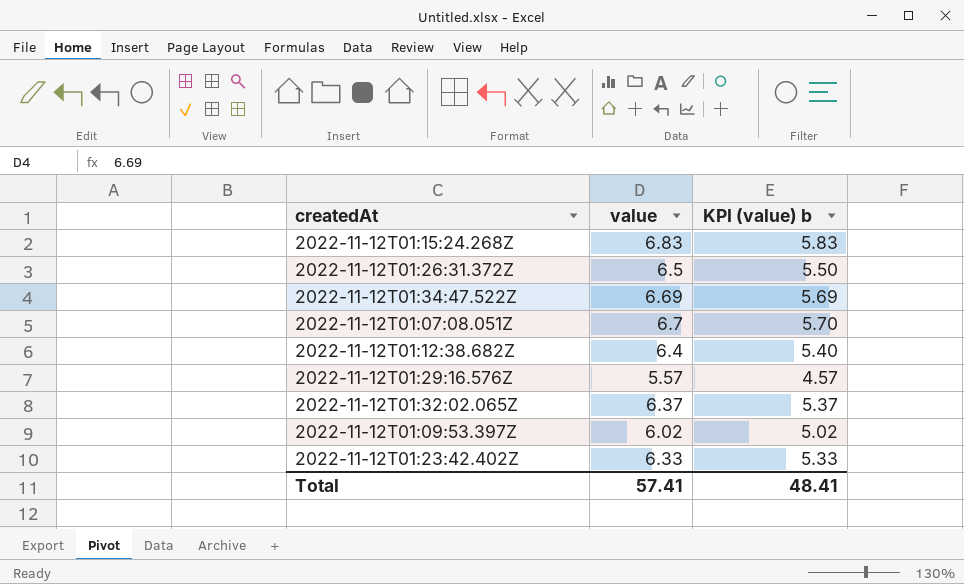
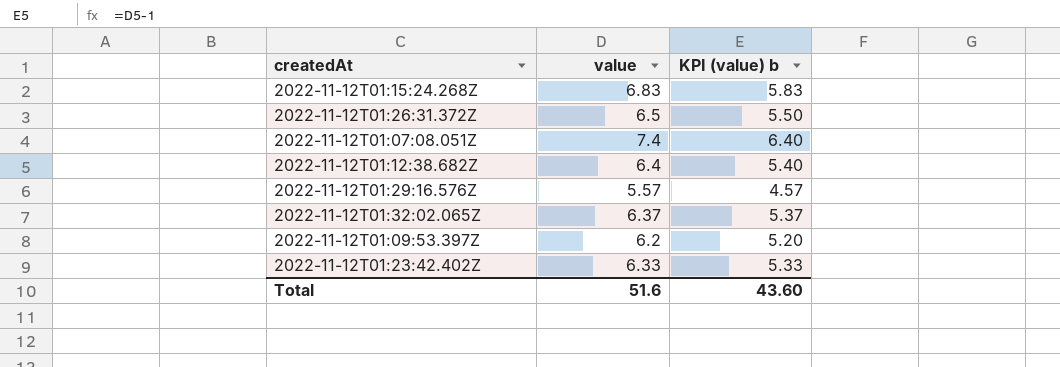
row 2022-11-12T01:34:47.522Z: 6.69 | 5.69 -> none
2022-11-12T01:07:08.051Z | value: 6.7 -> 7.4
2022-11-12T01:07:08.051Z | KPI (value) b: 5.70 -> 6.40
2022-11-12T01:09:53.397Z | value: 6.02 -> 6.2
2022-11-12T01:09:53.397Z | KPI (value) b: 5.02 -> 5.20
Total | value: 57.41 -> 51.6
Total | KPI (value) b: 48.41 -> 43.60

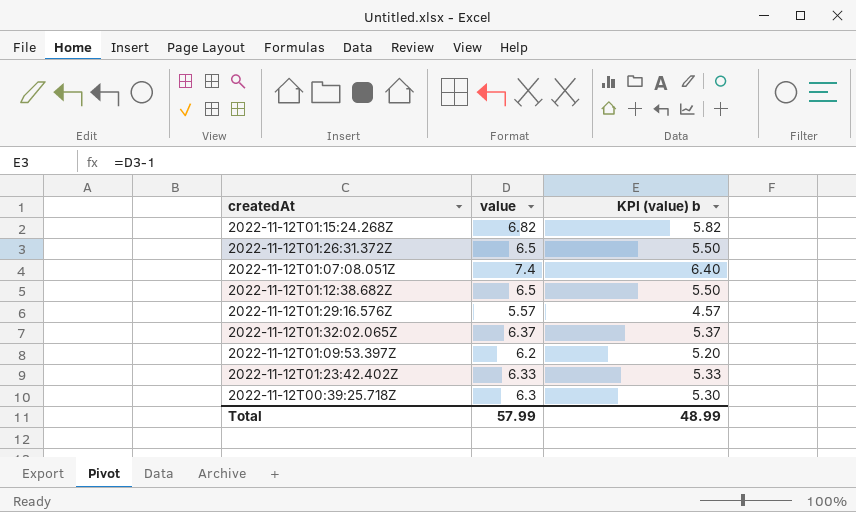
2022-11-12T01:15:24.268Z | value: 6.83 -> 6.82
2022-11-12T01:15:24.268Z | KPI (value) b: 5.83 -> 5.82
2022-11-12T01:12:38.682Z | value: 6.4 -> 6.5
2022-11-12T01:12:38.682Z | KPI (value) b: 5.40 -> 5.50
row 2022-11-12T00:39:25.718Z: none -> 6.3 | 5.30
Total | value: 51.6 -> 57.99
Total | KPI (value) b: 43.60 -> 48.99

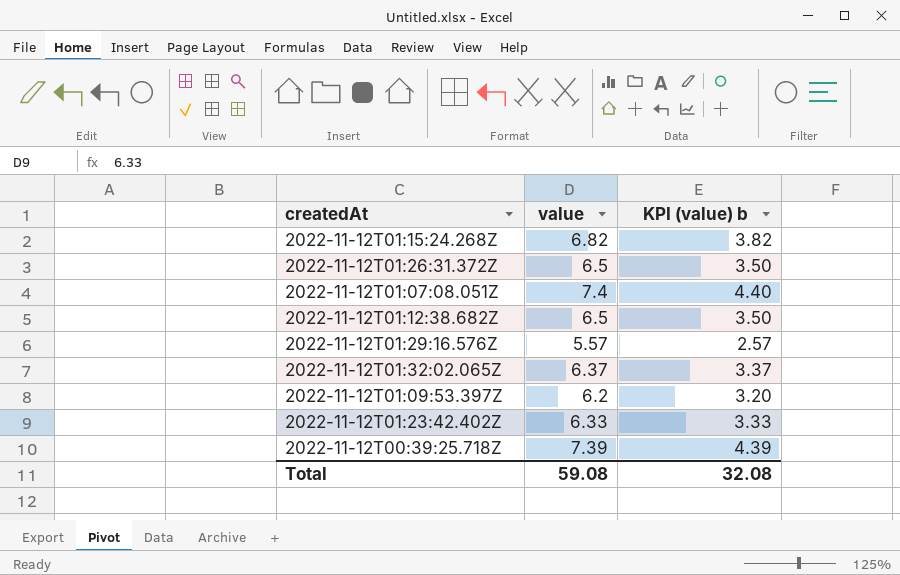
column KPI (value) b | formula: [value] - 1 -> [value] - 3
2022-11-12T00:39:25.718Z | value: 6.3 -> 7.39
Total | value: 57.99 -> 59.08
Total | KPI (value) b: 48.99 -> 32.08

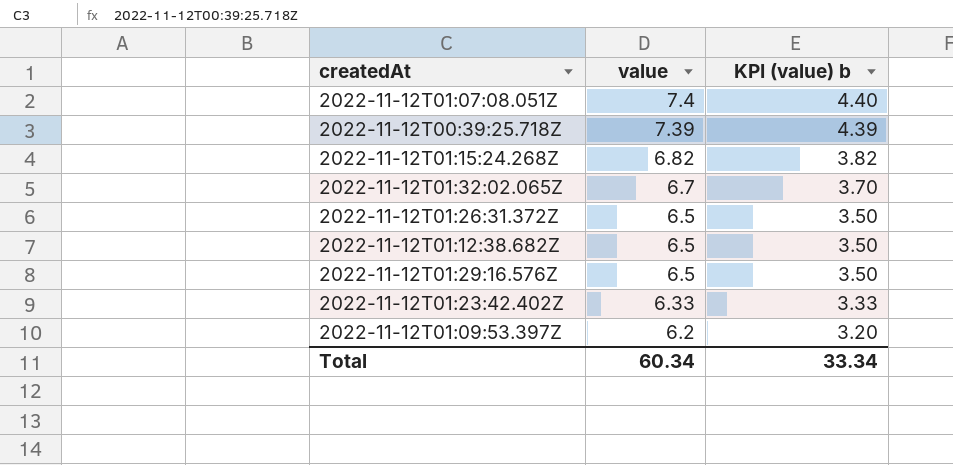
row order: none -> value descending
2022-11-12T01:32:02.065Z | value: 6.37 -> 6.7
2022-11-12T01:32:02.065Z | KPI (value) b: 3.37 -> 3.70
2022-11-12T01:29:16.576Z | value: 5.57 -> 6.5
2022-11-12T01:29:16.576Z | KPI (value) b: 2.57 -> 3.50
Total | value: 59.08 -> 60.34
Total | KPI (value) b: 32.08 -> 33.34

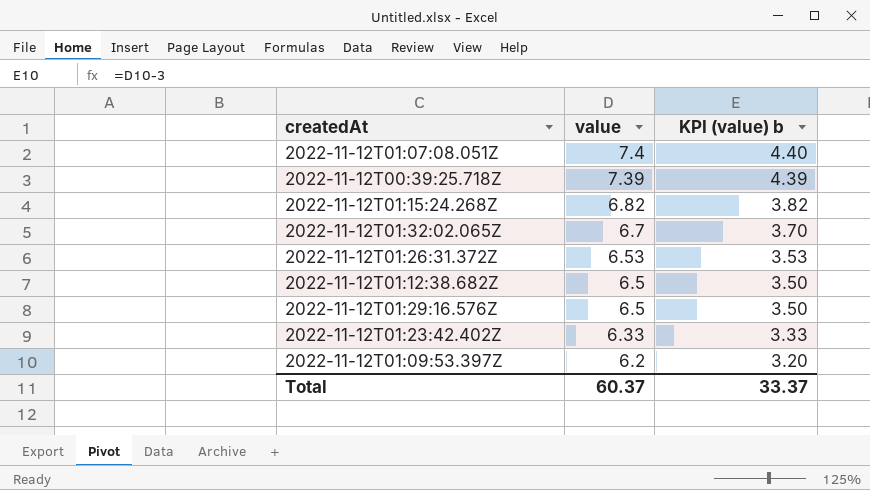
2022-11-12T01:26:31.372Z | value: 6.5 -> 6.53
2022-11-12T01:26:31.372Z | KPI (value) b: 3.50 -> 3.53
Total | value: 60.34 -> 60.37
Total | KPI (value) b: 33.34 -> 33.37

